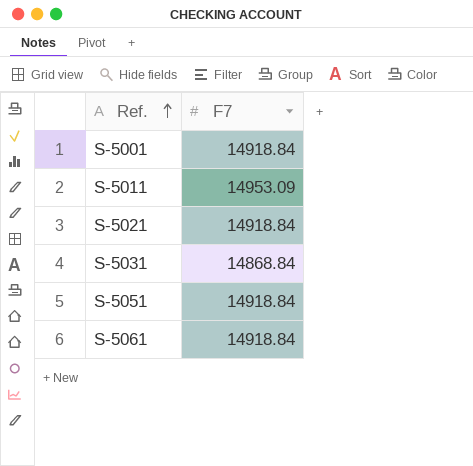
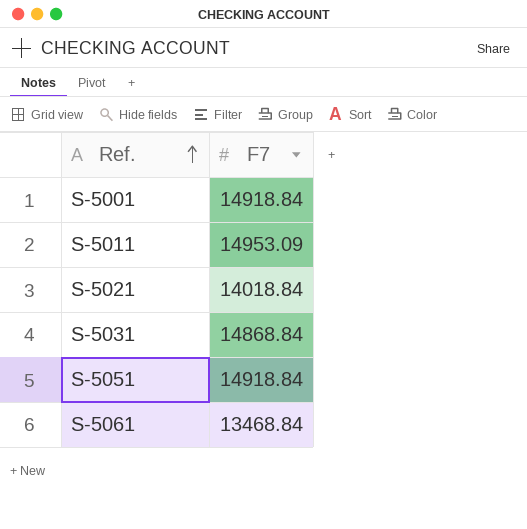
S-5021 | F7: 14918.84 -> 14018.84
S-5061 | F7: 14918.84 -> 13468.84

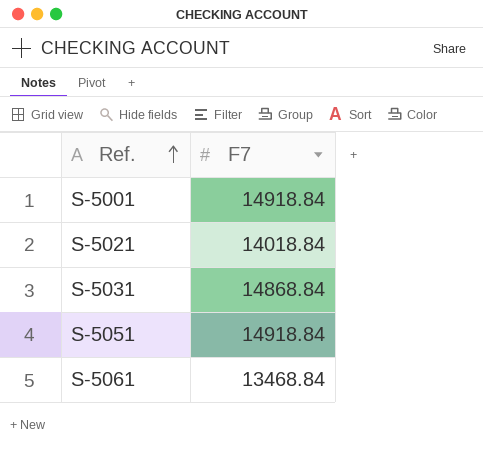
row S-5011: 14953.09 -> none

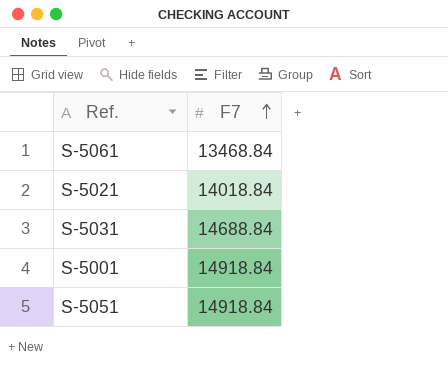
row order: Ref. ascending -> F7 ascending
S-5031 | F7: 14868.84 -> 14688.84

